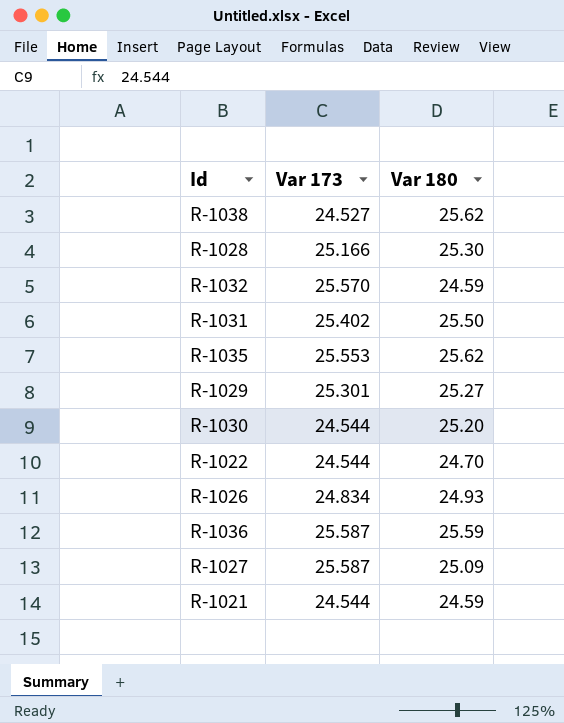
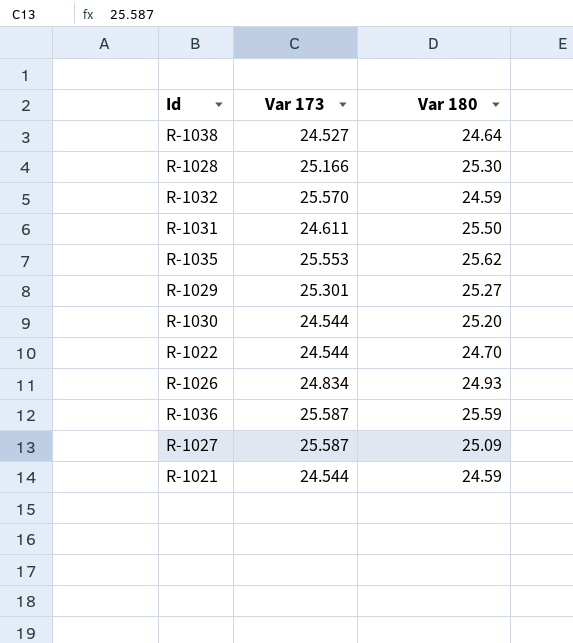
R-1038 | Var 180: 25.62 -> 24.64
R-1031 | Var 173: 25.402 -> 24.611

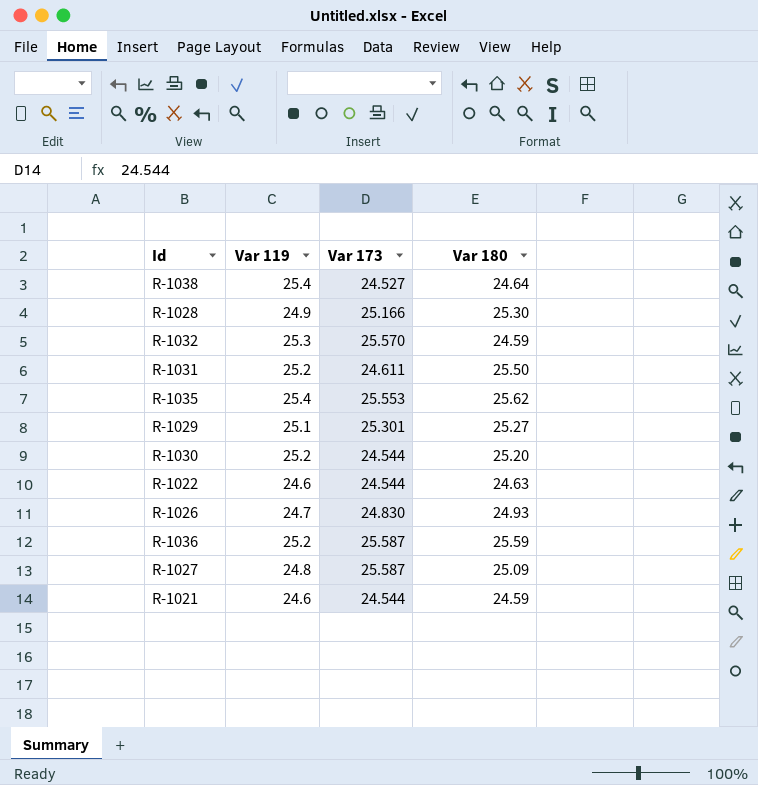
column Var 119 | position: none -> 2
R-1022 | Var 180: 24.70 -> 24.63
R-1026 | Var 173: 24.834 -> 24.830

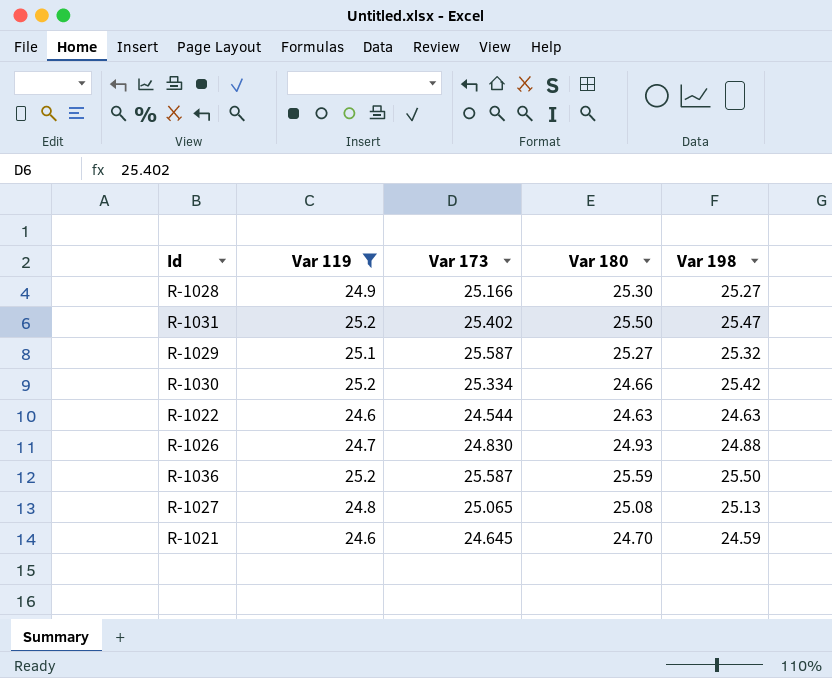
filter: none -> Var 119 <= 25.2
column Var 198 | position: none -> 5
R-1031 | Var 173: 24.611 -> 25.402
R-1029 | Var 173: 25.301 -> 25.587
R-1030 | Var 173: 24.544 -> 25.334
R-1030 | Var 180: 25.20 -> 24.66
R-1027 | Var 173: 25.587 -> 25.065
R-1027 | Var 180: 25.09 -> 25.08
R-1021 | Var 173: 24.544 -> 24.645
R-1021 | Var 180: 24.59 -> 24.70

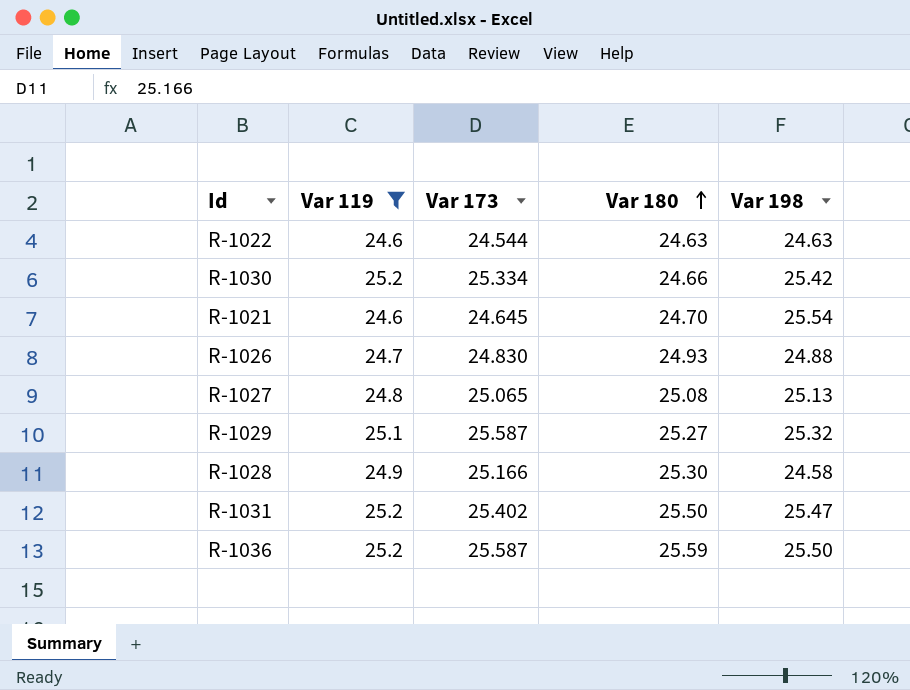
row order: none -> Var 180 ascending
R-1021 | Var 198: 24.59 -> 25.54
R-1028 | Var 198: 25.27 -> 24.58

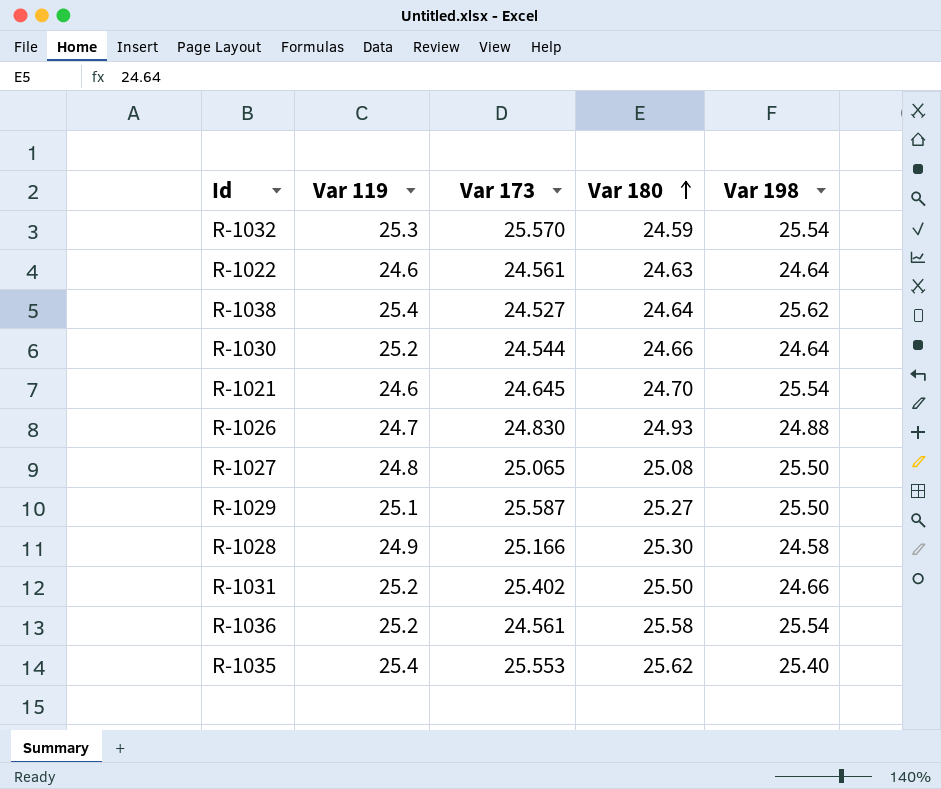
filter: Var 119 <= 25.2 -> none
R-1022 | Var 173: 24.544 -> 24.561
R-1022 | Var 198: 24.63 -> 24.64
R-1030 | Var 173: 25.334 -> 24.544
R-1030 | Var 198: 25.42 -> 24.64
R-1027 | Var 198: 25.13 -> 25.50
R-1029 | Var 198: 25.32 -> 25.50
R-1031 | Var 198: 25.47 -> 24.66
R-1036 | Var 173: 25.587 -> 24.561
R-1036 | Var 180: 25.59 -> 25.58
R-1036 | Var 198: 25.50 -> 25.54

